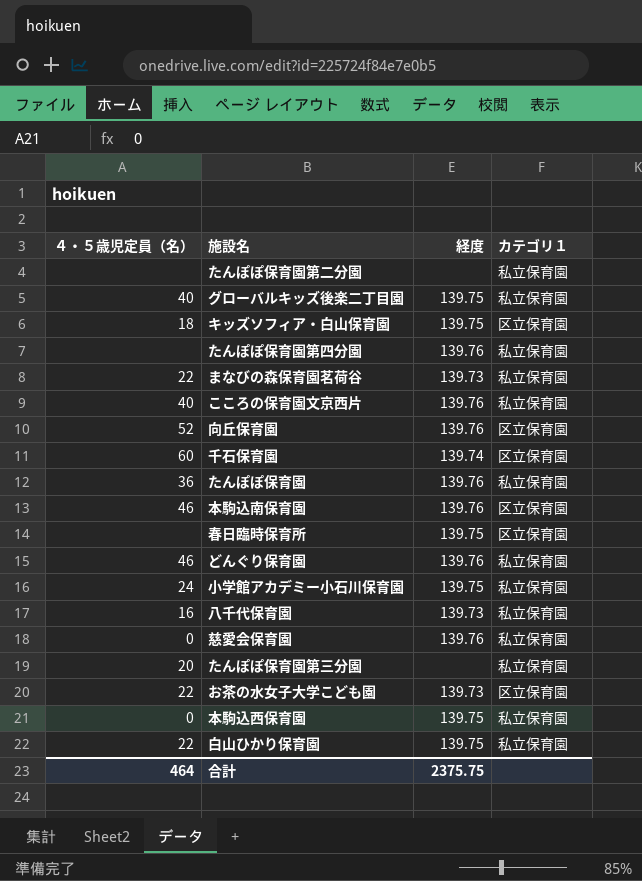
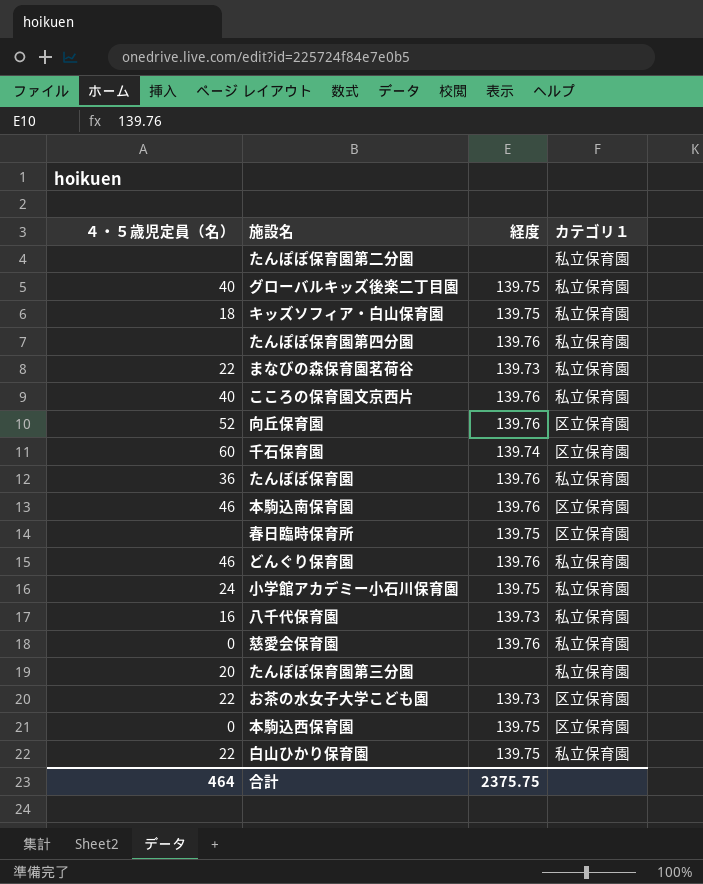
キッズソフィア・白山保育園 | カテゴリ１: 区立保育園 -> 私立保育園
本駒込西保育園 | カテゴリ１: 私立保育園 -> 区立保育園

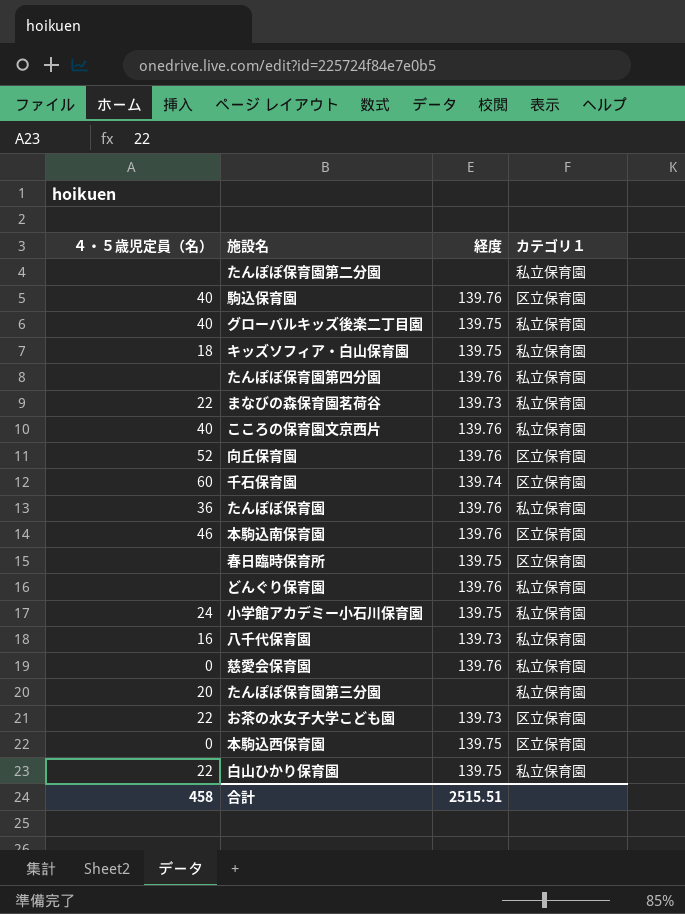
row 駒込保育園: none -> 40 | 139.76 | 区立保育園
どんぐり保育園 | ４・５歳児定員（名）: 46 -> none
合計 | ４・５歳児定員（名）: 464 -> 458
合計 | 経度: 2375.75 -> 2515.51

